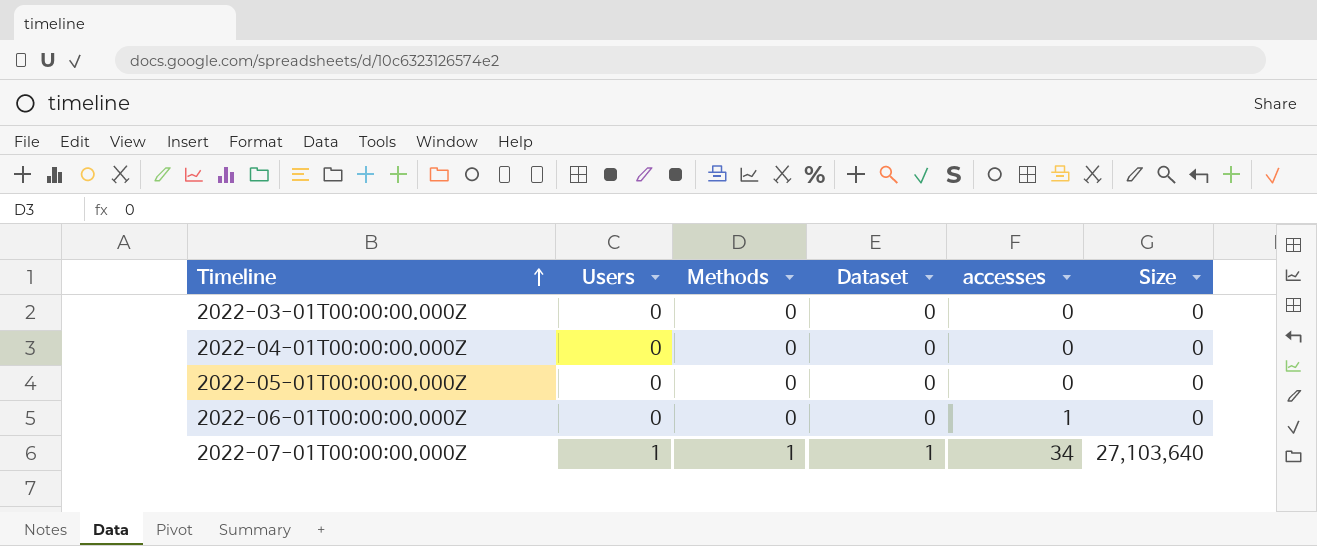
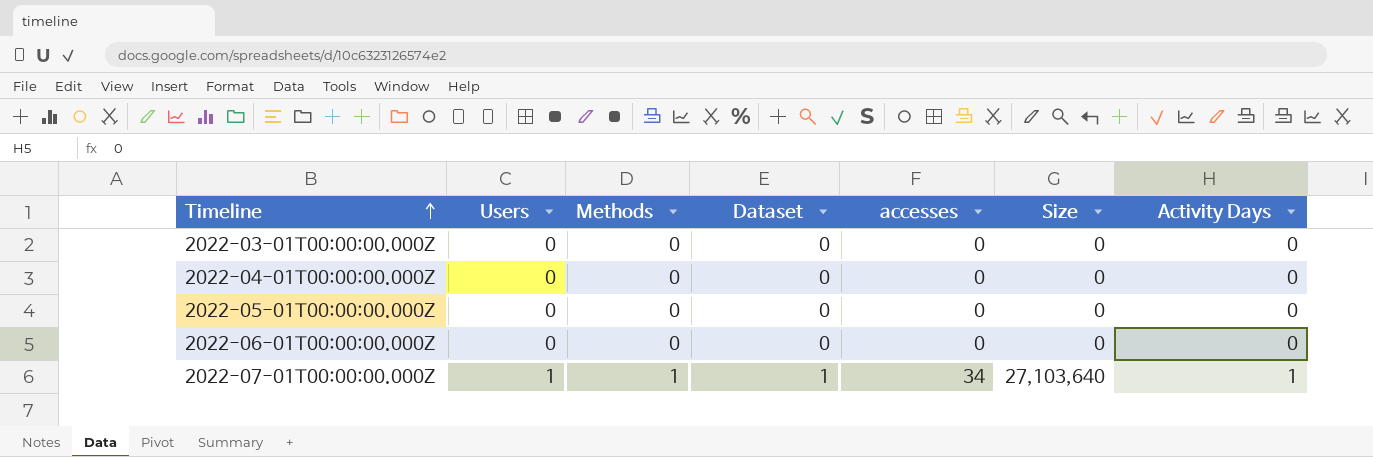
column Activity Days | position: none -> 7
2022-06-01T00:00:00.000Z | accesses: 1 -> 0

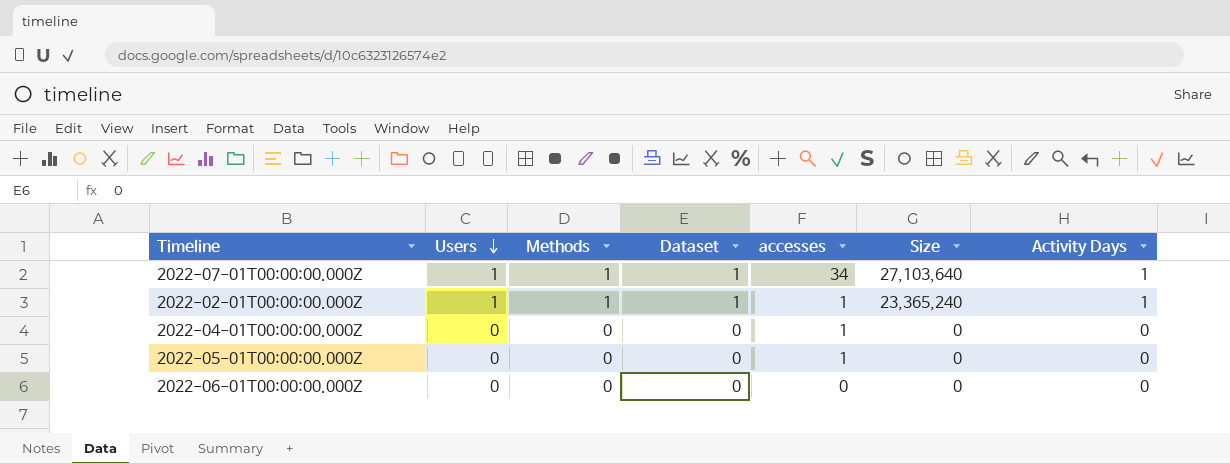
row order: Timeline ascending -> Users descending
row 2022-03-01T00:00:00.000Z: 0 | 0 | 0 | 0 | 0 | 0 -> none
row 2022-02-01T00:00:00.000Z: none -> 1 | 1 | 1 | 1 | 23,365,240 | 1
2022-04-01T00:00:00.000Z | accesses: 0 -> 1
2022-05-01T00:00:00.000Z | accesses: 0 -> 1

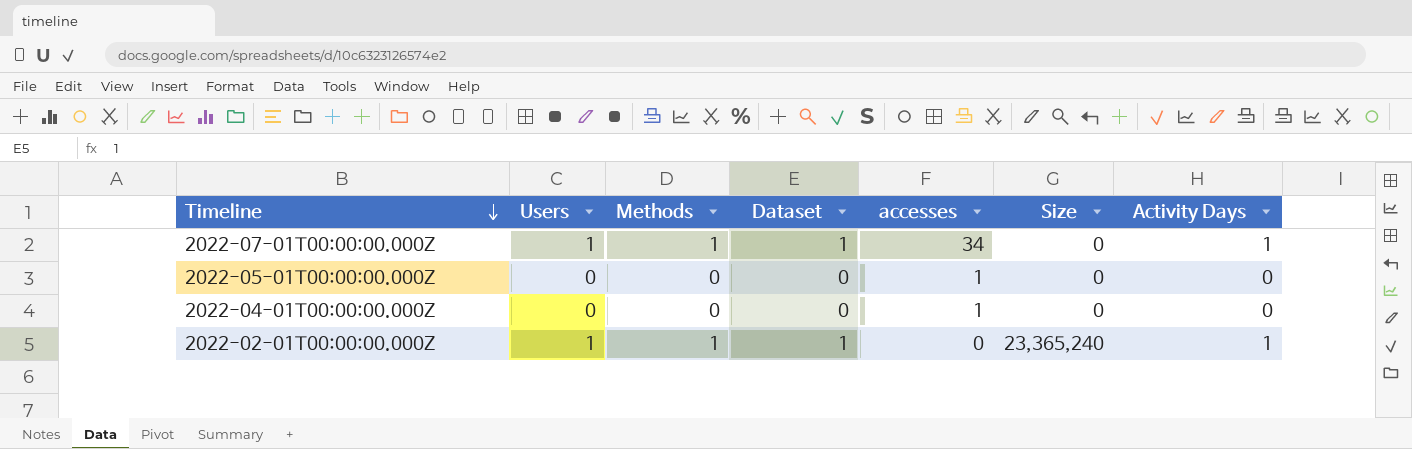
row order: Users descending -> Timeline descending
row 2022-06-01T00:00:00.000Z: 0 | 0 | 0 | 0 | 0 | 0 -> none
2022-07-01T00:00:00.000Z | Size: 27,103,640 -> 0
2022-02-01T00:00:00.000Z | accesses: 1 -> 0

